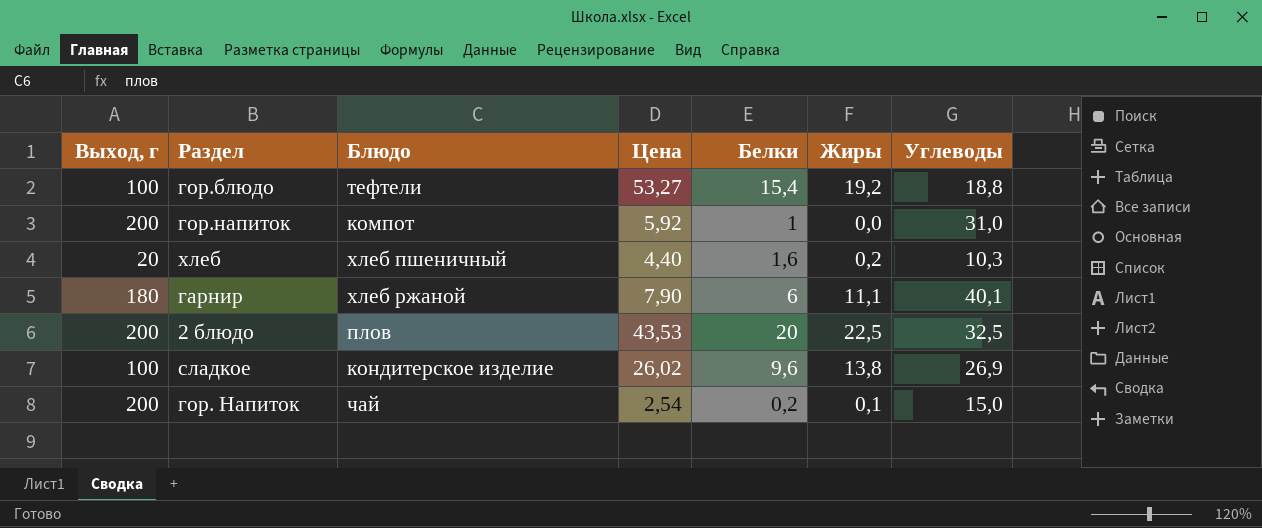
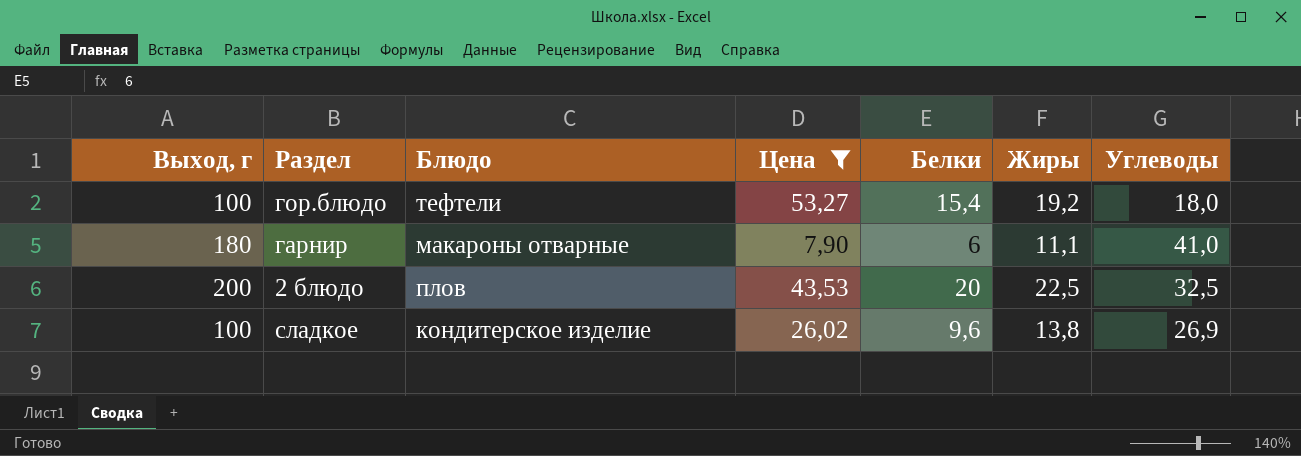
filter: none -> Цена >= 7,90
гор.блюдо | Углеводы: 18,8 -> 18,0
гарнир | Блюдо: хлеб ржаной -> макароны отварные
гарнир | Углеводы: 40,1 -> 41,0

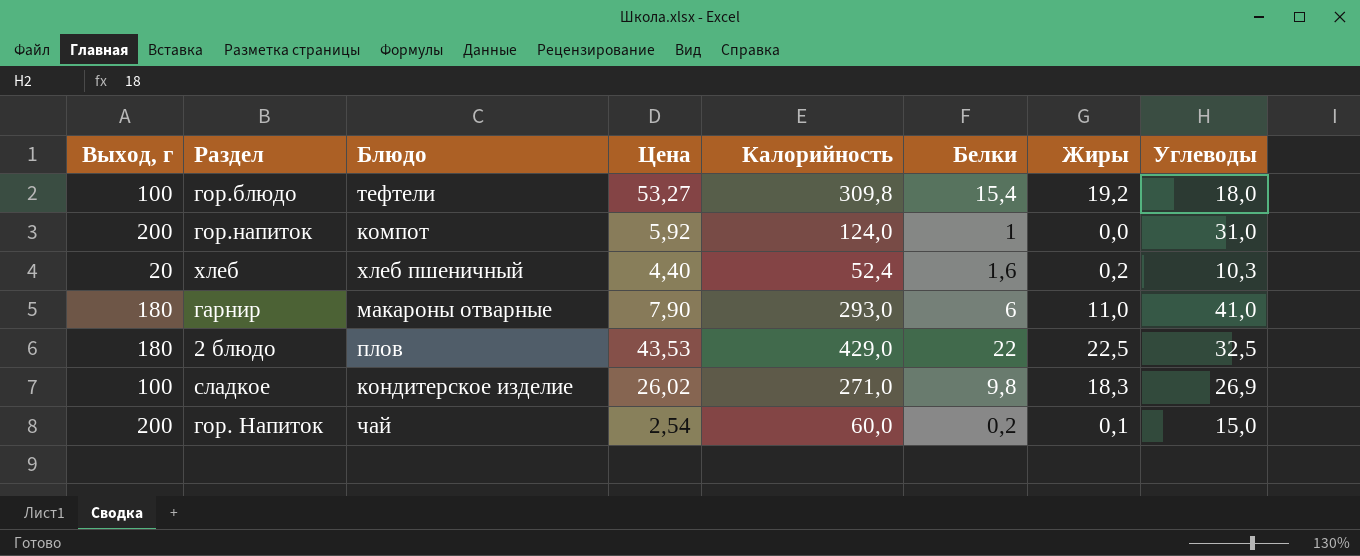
filter: Цена >= 7,90 -> none
column Калорийность | position: none -> 5
гарнир | Жиры: 11,1 -> 11,0
2 блюдо | Выход, г: 200 -> 180
2 блюдо | Белки: 20 -> 22
сладкое | Белки: 9,6 -> 9,8
сладкое | Жиры: 13,8 -> 18,3

